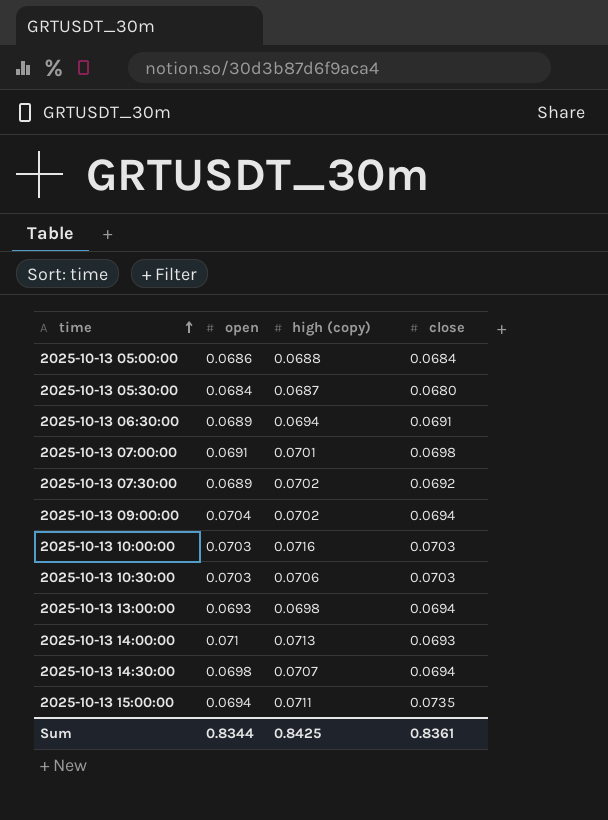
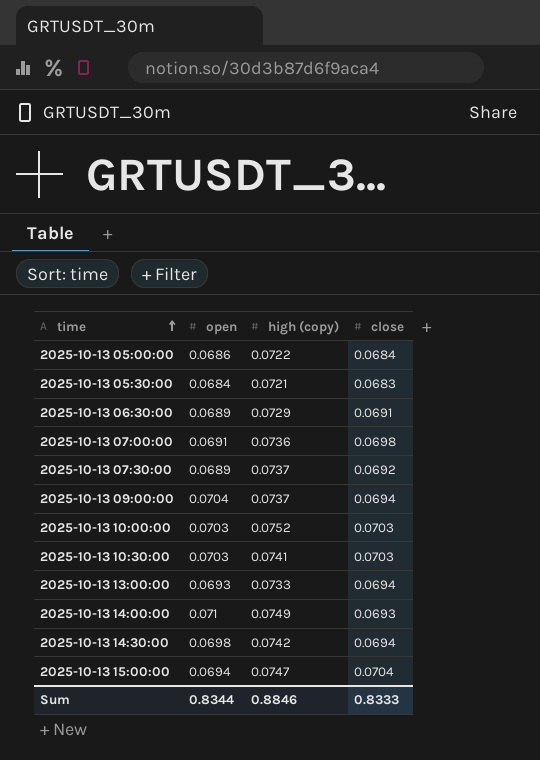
2025-10-13 05:00:00 | high (copy): 0.0688 -> 0.0722
2025-10-13 05:30:00 | high (copy): 0.0687 -> 0.0721
2025-10-13 05:30:00 | close: 0.0680 -> 0.0683
2025-10-13 06:30:00 | high (copy): 0.0694 -> 0.0729
2025-10-13 07:00:00 | high (copy): 0.0701 -> 0.0736
2025-10-13 07:30:00 | high (copy): 0.0702 -> 0.0737
2025-10-13 09:00:00 | high (copy): 0.0702 -> 0.0737
2025-10-13 10:00:00 | high (copy): 0.0716 -> 0.0752
2025-10-13 10:30:00 | high (copy): 0.0706 -> 0.0741
2025-10-13 13:00:00 | high (copy): 0.0698 -> 0.0733
2025-10-13 14:00:00 | high (copy): 0.0713 -> 0.0749
2025-10-13 14:30:00 | high (copy): 0.0707 -> 0.0742
2025-10-13 15:00:00 | high (copy): 0.0711 -> 0.0747
2025-10-13 15:00:00 | close: 0.0735 -> 0.0704
Sum | high (copy): 0.8425 -> 0.8846
Sum | close: 0.8361 -> 0.8333

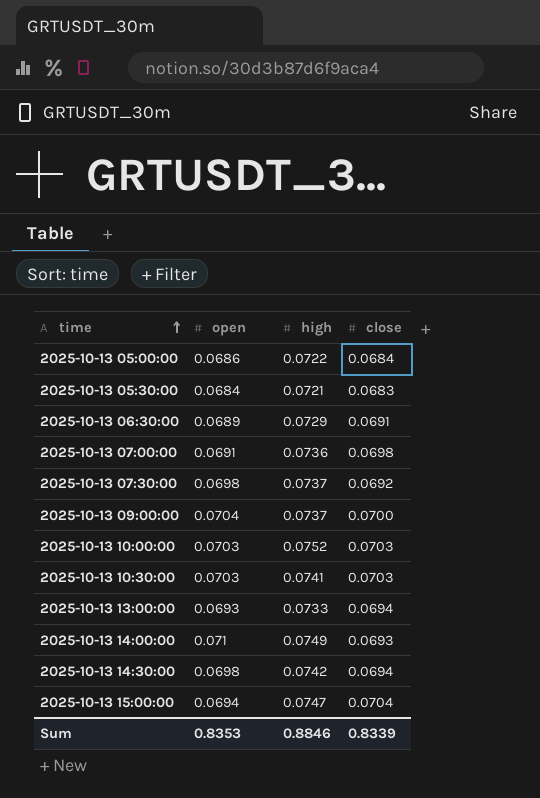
column name: high (copy) -> high
2025-10-13 07:30:00 | open: 0.0689 -> 0.0698
2025-10-13 09:00:00 | close: 0.0694 -> 0.0700
Sum | open: 0.8344 -> 0.8353
Sum | close: 0.8333 -> 0.8339

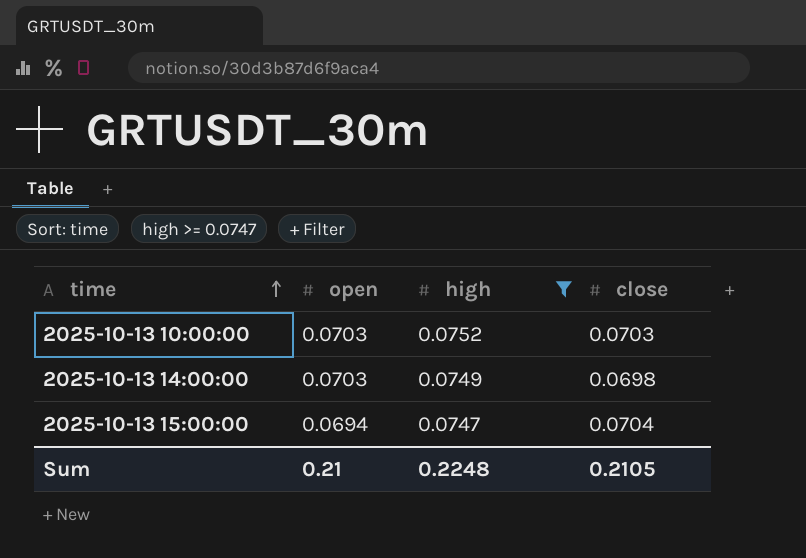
filter: none -> high >= 0.0747
2025-10-13 14:00:00 | open: 0.071 -> 0.0703
2025-10-13 14:00:00 | close: 0.0693 -> 0.0698
Sum | open: 0.8353 -> 0.21
Sum | high: 0.8846 -> 0.2248
Sum | close: 0.8339 -> 0.2105

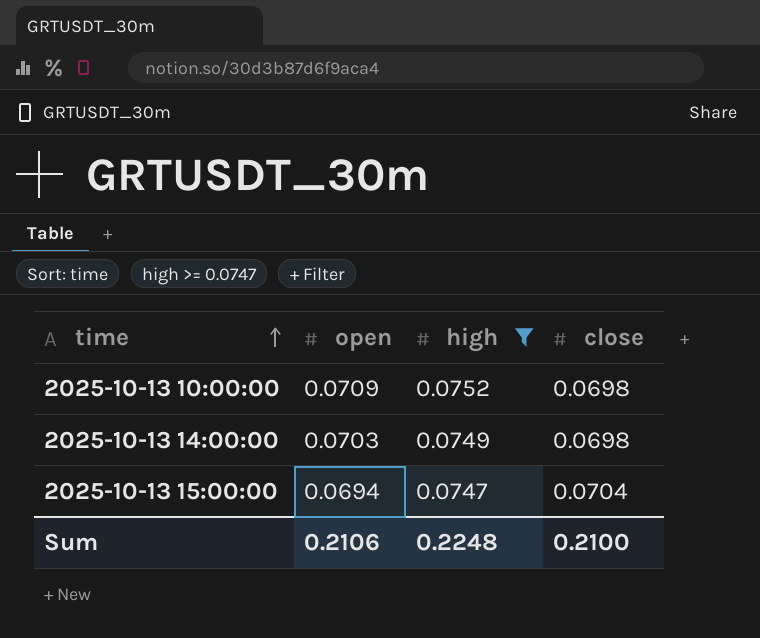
2025-10-13 10:00:00 | open: 0.0703 -> 0.0709
2025-10-13 10:00:00 | close: 0.0703 -> 0.0698
Sum | open: 0.21 -> 0.2106
Sum | close: 0.2105 -> 0.2100

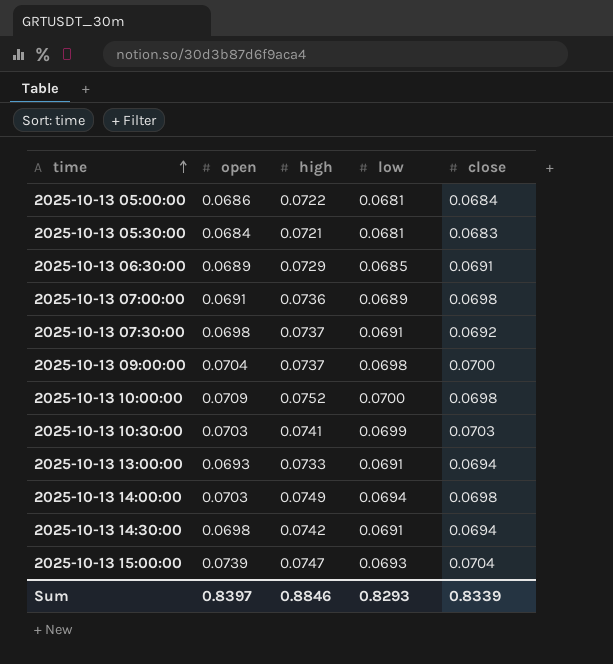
filter: high >= 0.0747 -> none
column low | position: none -> 4
2025-10-13 15:00:00 | open: 0.0694 -> 0.0739
Sum | open: 0.2106 -> 0.8397
Sum | high: 0.2248 -> 0.8846
Sum | close: 0.2100 -> 0.8339

